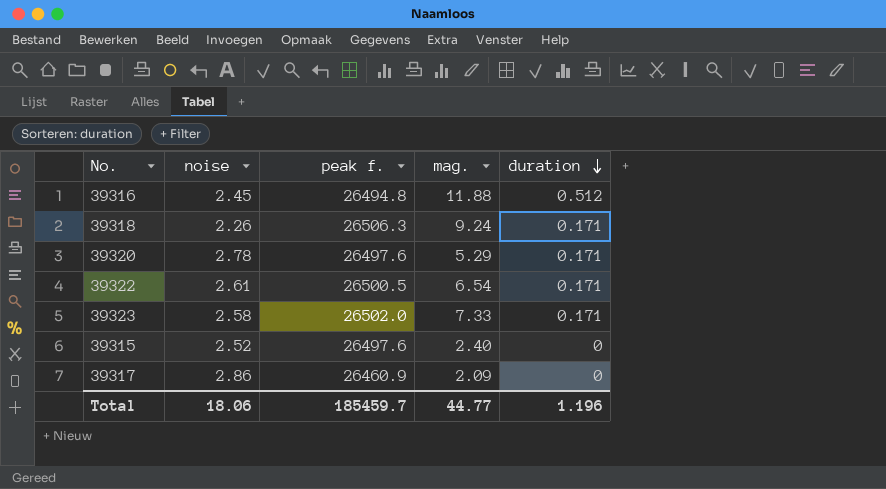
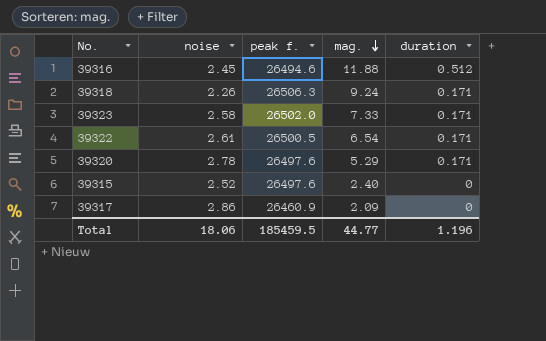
row order: duration descending -> mag. descending
39316 | peak f.: 26494.8 -> 26494.6
Total | peak f.: 185459.7 -> 185459.5

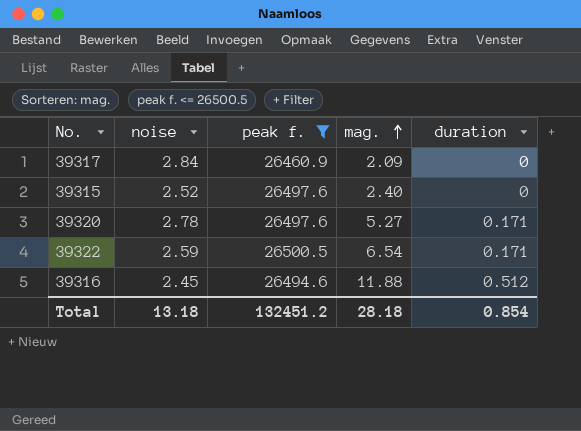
filter: none -> peak f. <= 26500.5
row order: mag. descending -> mag. ascending
39317 | noise: 2.86 -> 2.84
39320 | mag.: 5.29 -> 5.27
39322 | noise: 2.61 -> 2.59
Total | noise: 18.06 -> 13.18
Total | peak f.: 185459.5 -> 132451.2
Total | mag.: 44.77 -> 28.18
Total | duration: 1.196 -> 0.854

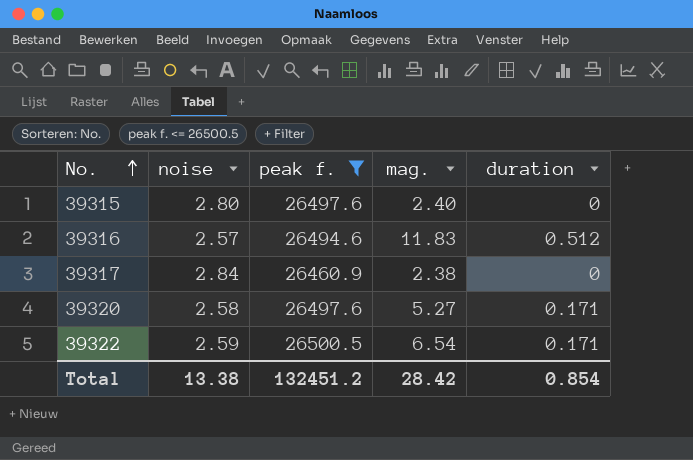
row order: mag. ascending -> No. ascending
39315 | noise: 2.52 -> 2.80
39316 | noise: 2.45 -> 2.57
39316 | mag.: 11.88 -> 11.83
39317 | mag.: 2.09 -> 2.38
39320 | noise: 2.78 -> 2.58
Total | noise: 13.18 -> 13.38
Total | mag.: 28.18 -> 28.42

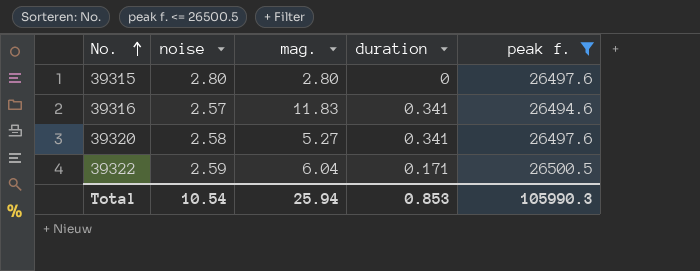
column peak f. | position: 3 -> 5
row 39317: 2.84 | 26460.9 | 2.38 | 0 -> none
39315 | mag.: 2.40 -> 2.80
39316 | duration: 0.512 -> 0.341
39320 | duration: 0.171 -> 0.341
39322 | mag.: 6.54 -> 6.04
Total | noise: 13.38 -> 10.54
Total | mag.: 28.42 -> 25.94
Total | duration: 0.854 -> 0.853
Total | peak f.: 132451.2 -> 105990.3

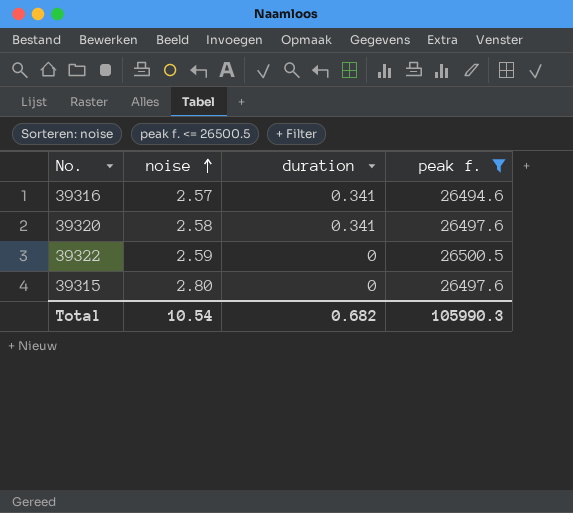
row order: No. ascending -> noise ascending
column mag. | position: 3 -> none
39322 | duration: 0.171 -> 0
Total | duration: 0.853 -> 0.682

